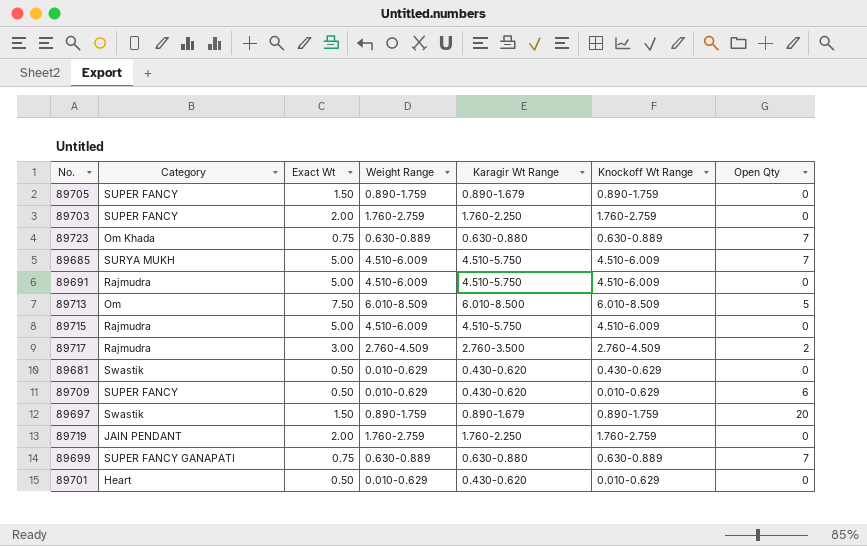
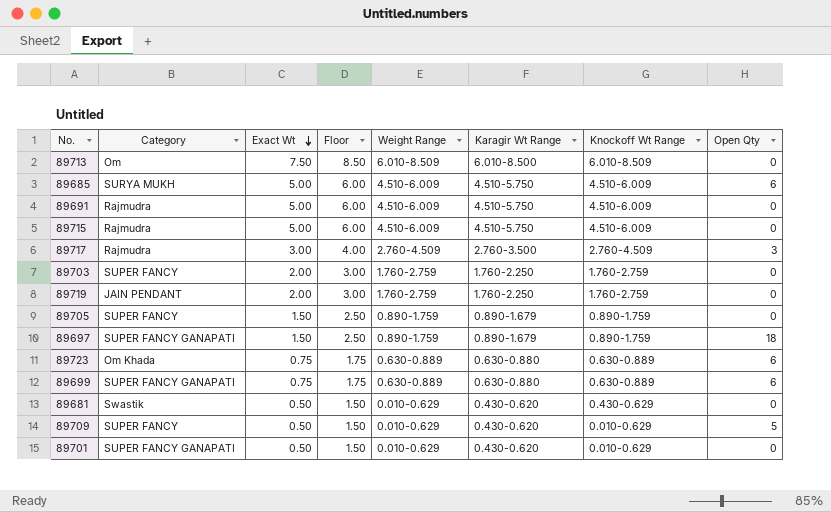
row order: none -> Exact Wt descending
column Floor | formula: none -> [Exact Wt] + 1
89713 | Open Qty: 5 -> 0
89685 | Open Qty: 7 -> 6
89717 | Open Qty: 2 -> 3
89697 | Category: Swastik -> SUPER FANCY GANAPATI
89697 | Open Qty: 20 -> 18
89723 | Open Qty: 7 -> 6
89699 | Open Qty: 7 -> 6
89709 | Open Qty: 6 -> 5
89701 | Category: Heart -> SUPER FANCY GANAPATI

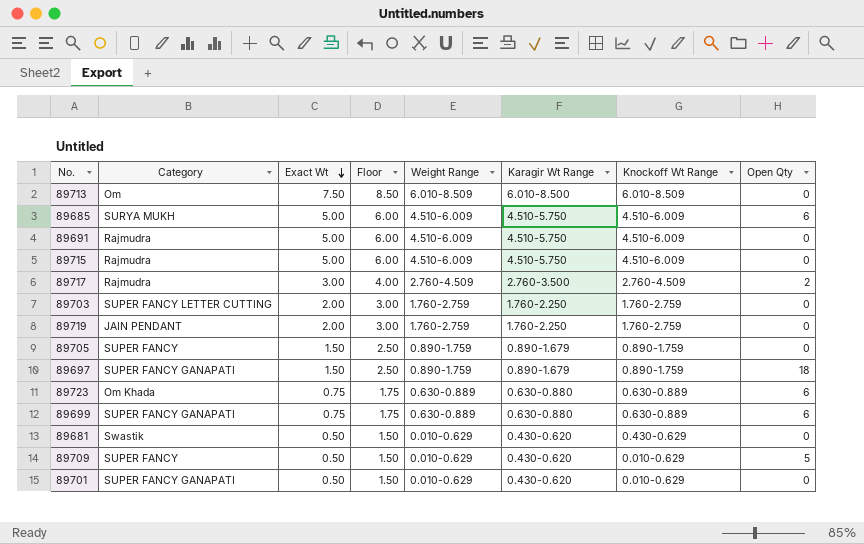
89717 | Open Qty: 3 -> 2
89703 | Category: SUPER FANCY -> SUPER FANCY LETTER CUTTING

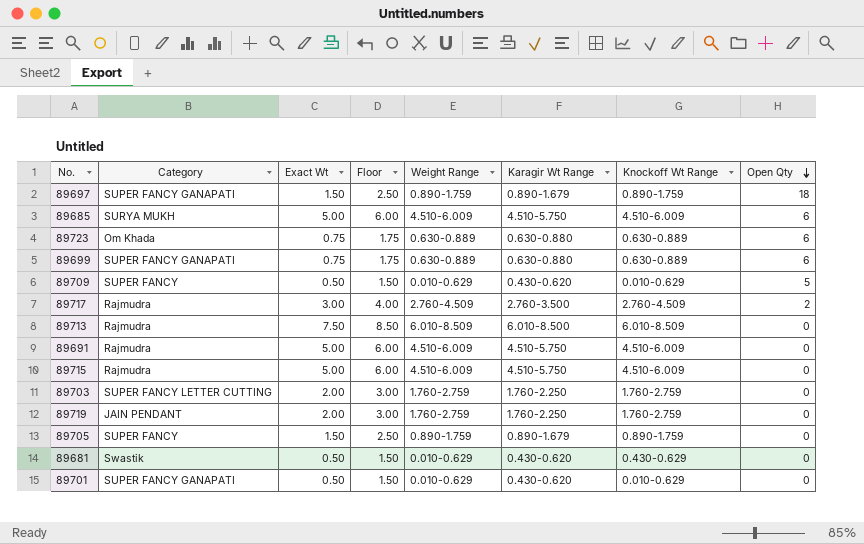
row order: Exact Wt descending -> Open Qty descending
89713 | Category: Om -> Rajmudra

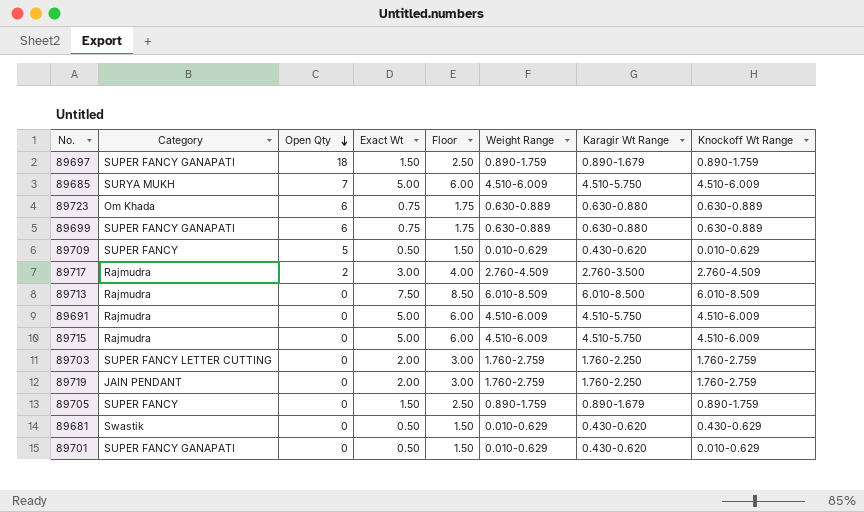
column Open Qty | position: 8 -> 3
89685 | Open Qty: 6 -> 7

